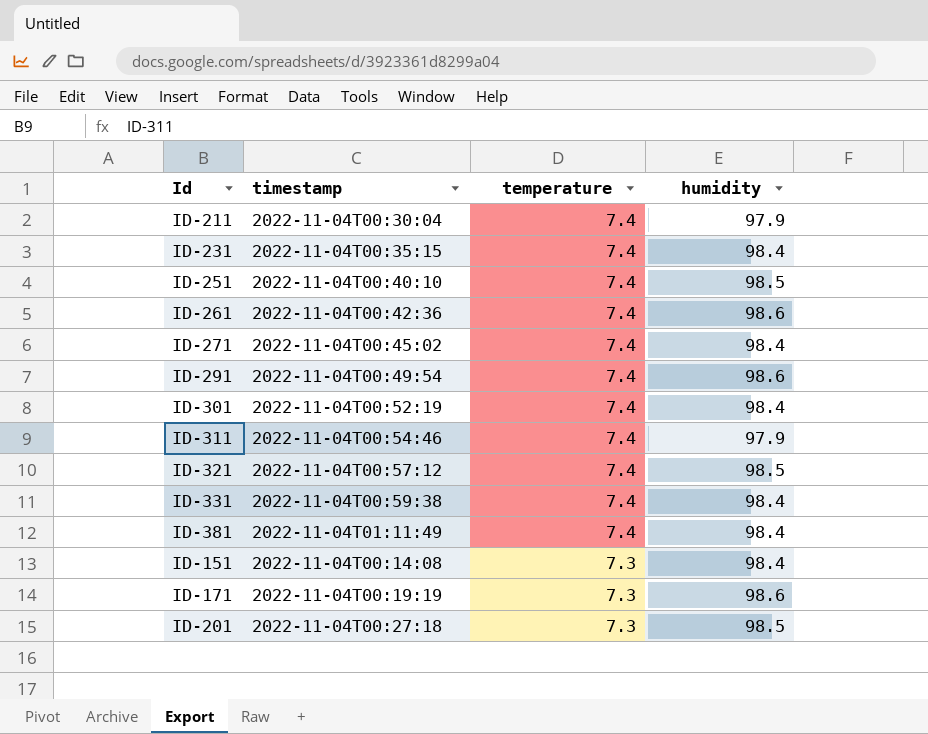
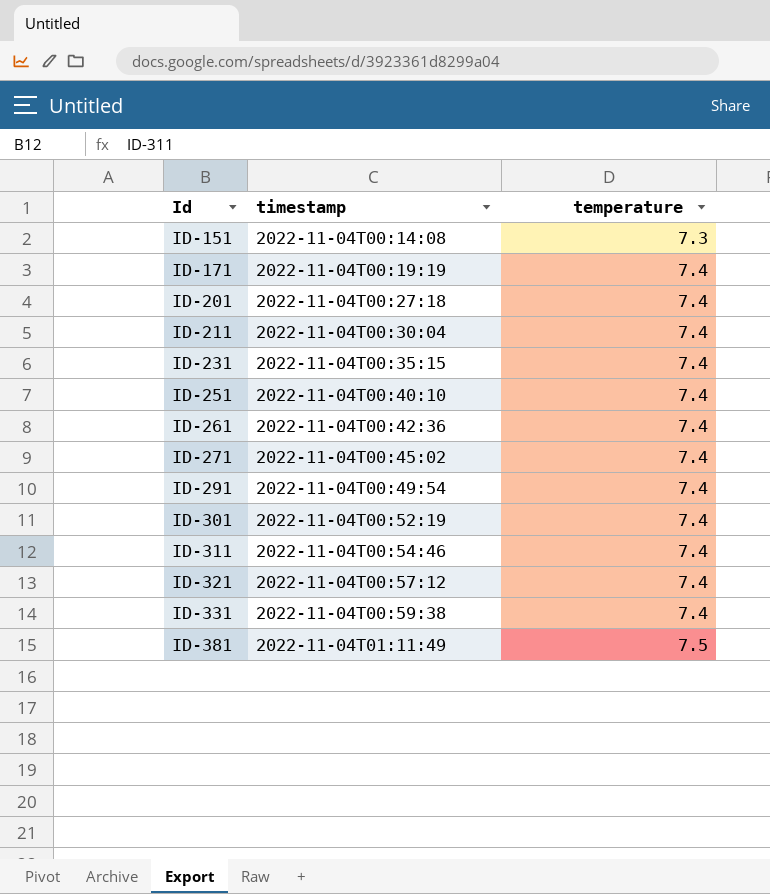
row order: temperature descending -> Id ascending
column humidity | position: 4 -> none
ID-171 | temperature: 7.3 -> 7.4
ID-201 | temperature: 7.3 -> 7.4
ID-381 | temperature: 7.4 -> 7.5

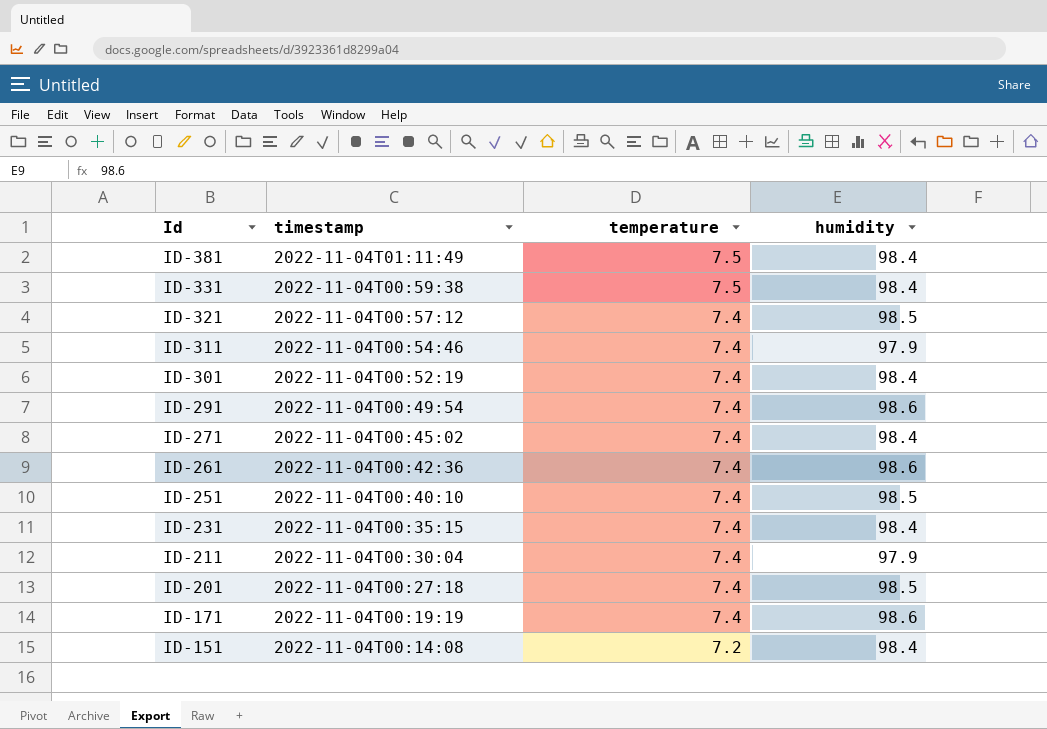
row order: Id ascending -> Id descending
column humidity | position: none -> 4
ID-331 | temperature: 7.4 -> 7.5
ID-151 | temperature: 7.3 -> 7.2

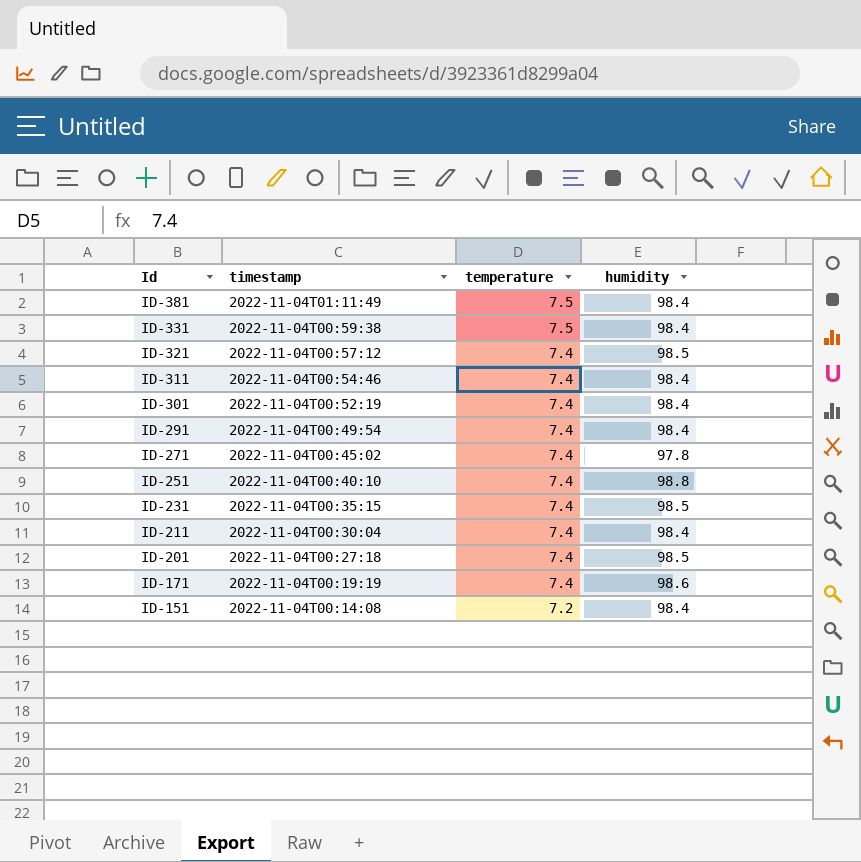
row ID-261: 2022-11-04T00:42:36 | 7.4 | 98.6 -> none
ID-311 | humidity: 97.9 -> 98.4
ID-291 | humidity: 98.6 -> 98.4
ID-271 | humidity: 98.4 -> 97.8
ID-251 | humidity: 98.5 -> 98.8
ID-231 | humidity: 98.4 -> 98.5
ID-211 | humidity: 97.9 -> 98.4

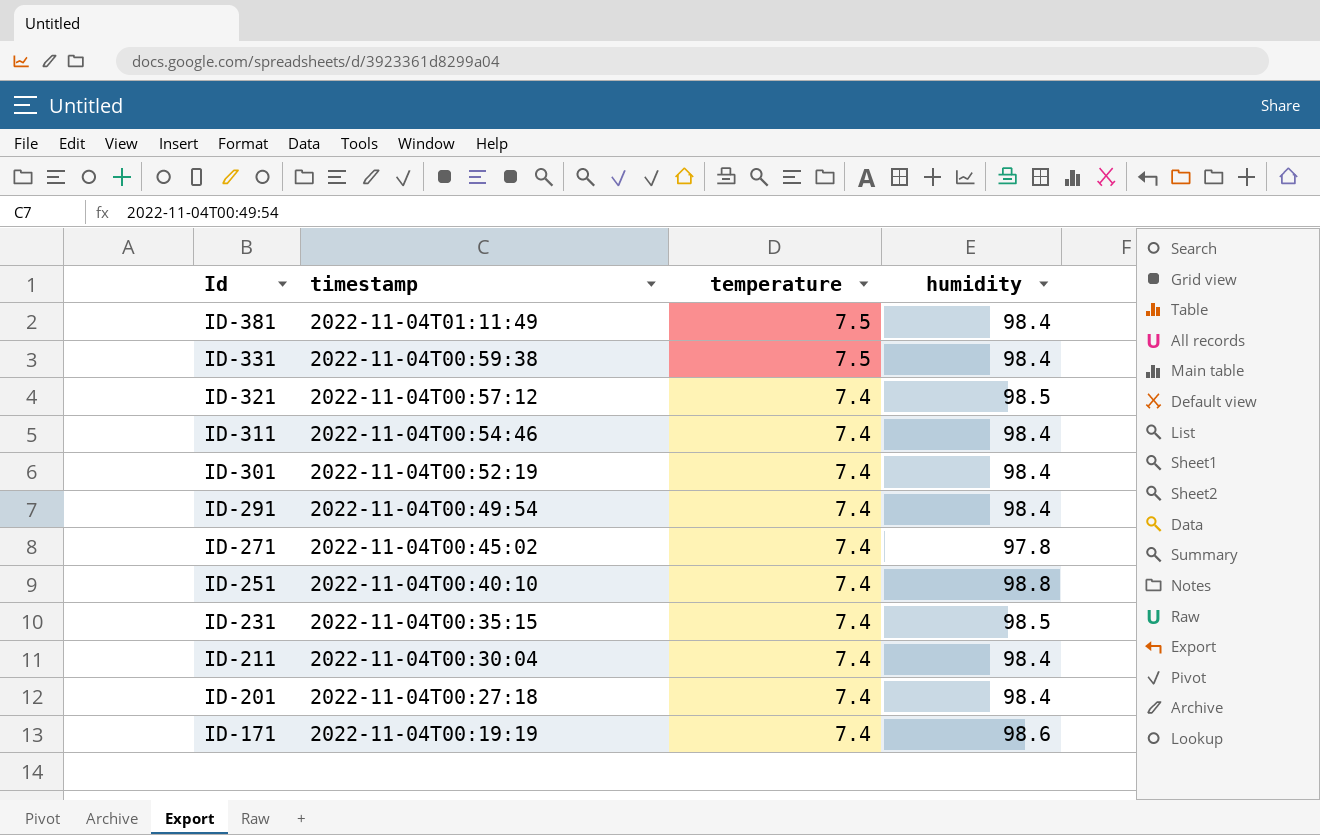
row ID-151: 2022-11-04T00:14:08 | 7.2 | 98.4 -> none
ID-201 | humidity: 98.5 -> 98.4

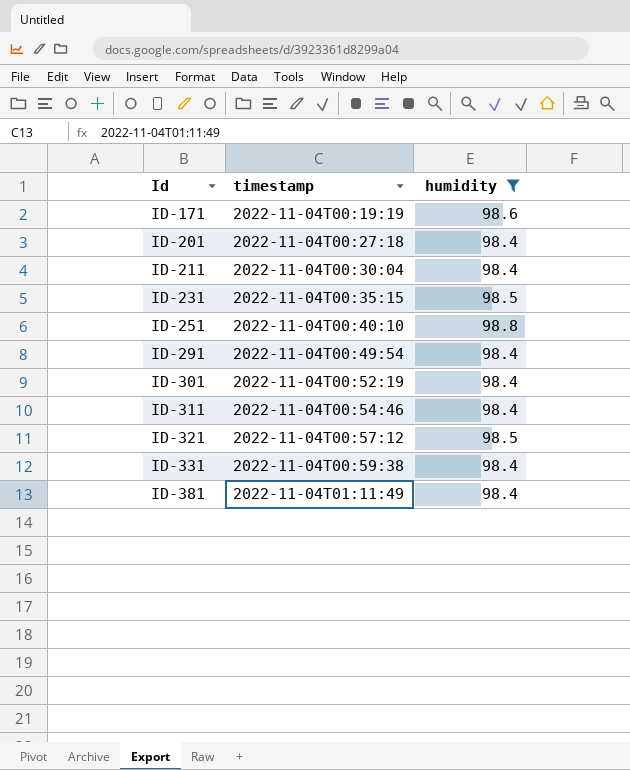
filter: none -> humidity != 97.8
row order: Id descending -> Id ascending
column temperature | position: 3 -> none

